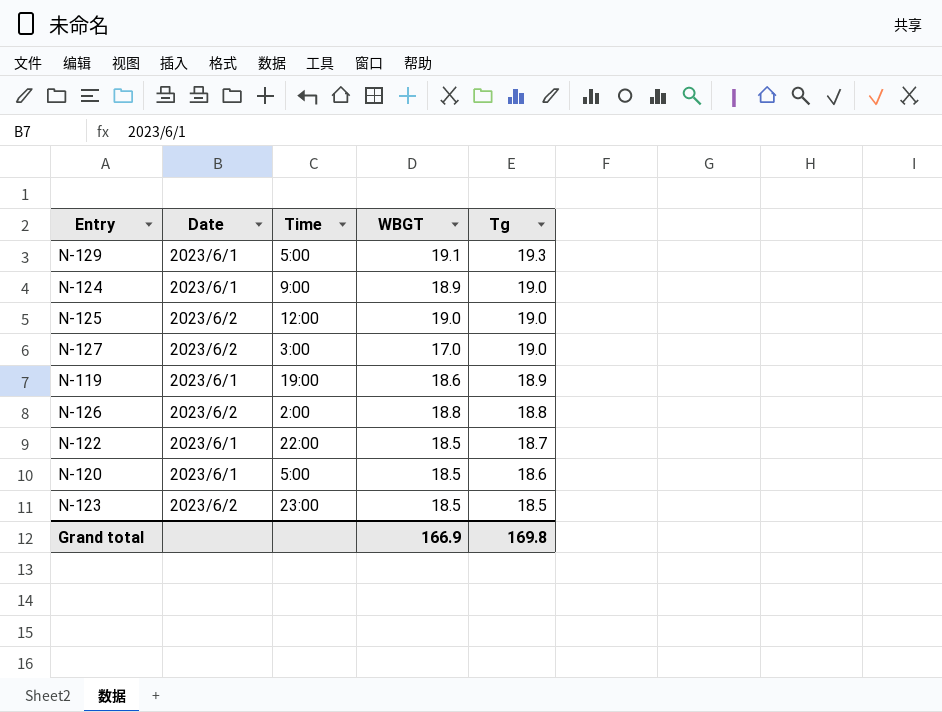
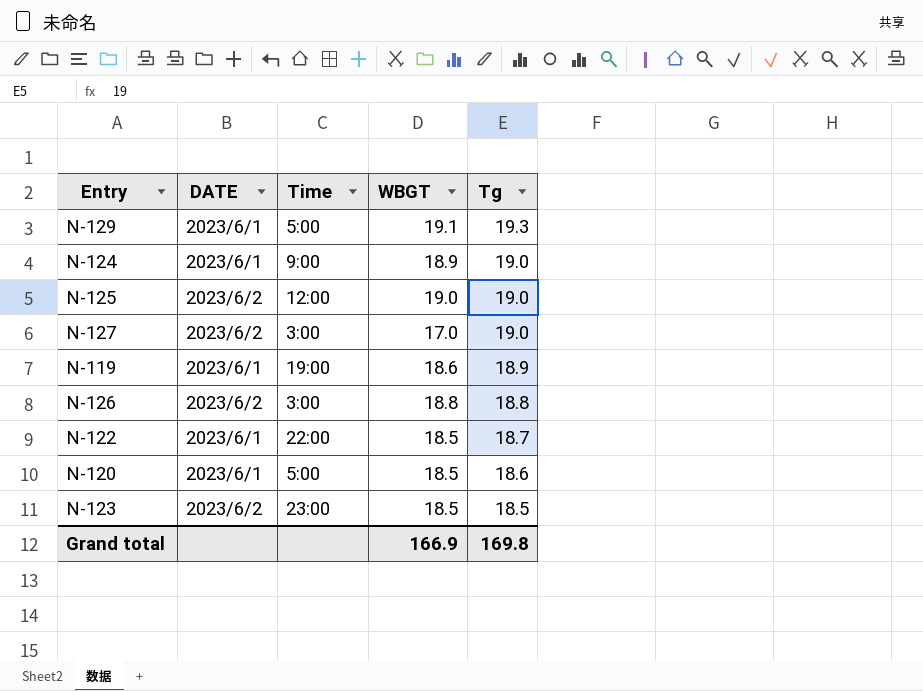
column name: Date -> DATE
N-126 | Time: 2:00 -> 3:00

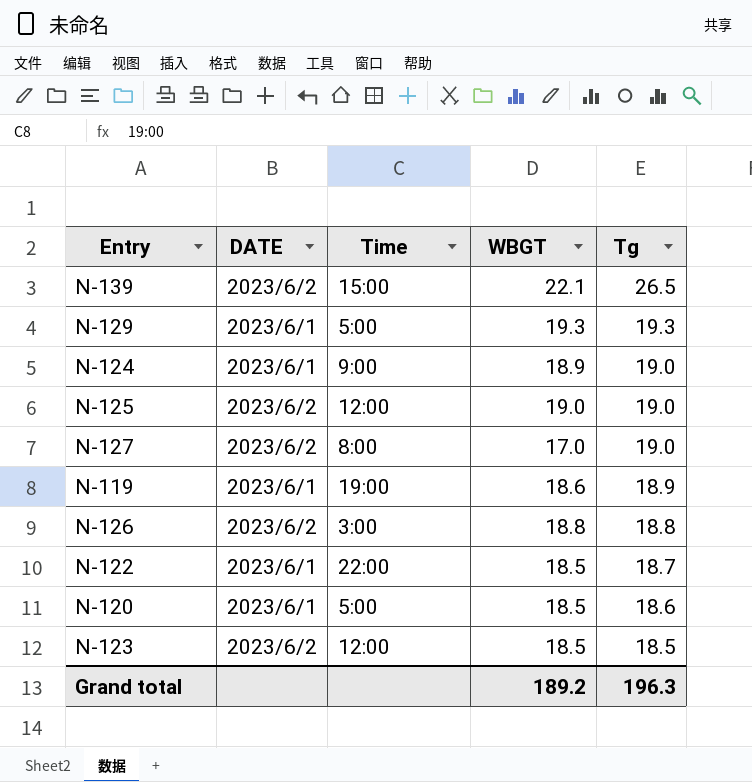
row N-139: none -> 2023/6/2 | 15:00 | 22.1 | 26.5
N-129 | WBGT: 19.1 -> 19.3
N-127 | Time: 3:00 -> 8:00
N-123 | Time: 23:00 -> 12:00
Grand total | WBGT: 166.9 -> 189.2
Grand total | Tg: 169.8 -> 196.3

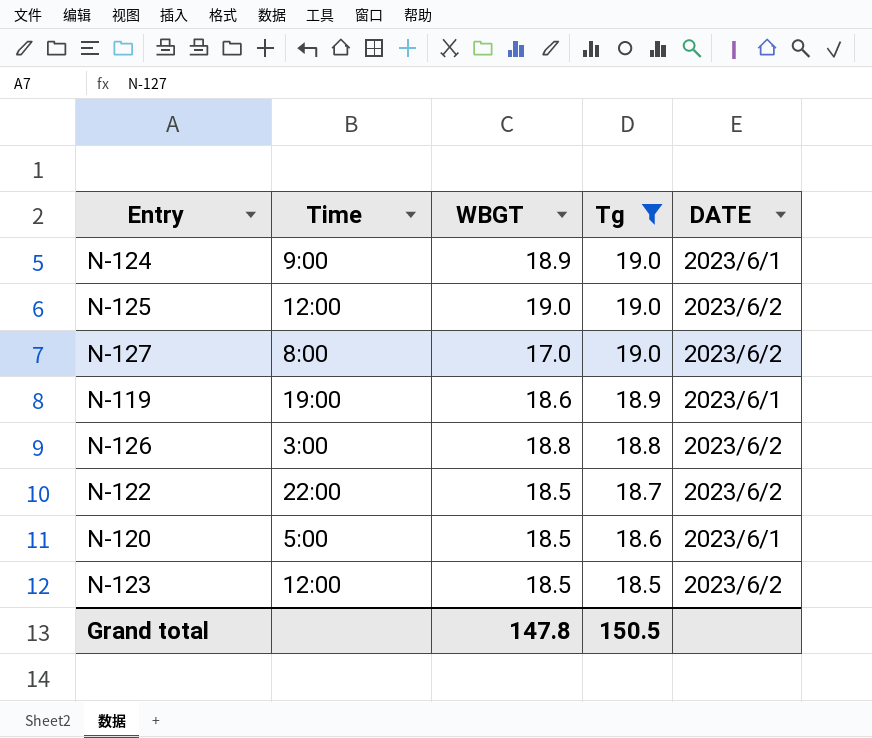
filter: none -> Tg <= 19.0
column DATE | position: 2 -> 5
N-122 | DATE: 2023/6/1 -> 2023/6/2
Grand total | WBGT: 189.2 -> 147.8
Grand total | Tg: 196.3 -> 150.5

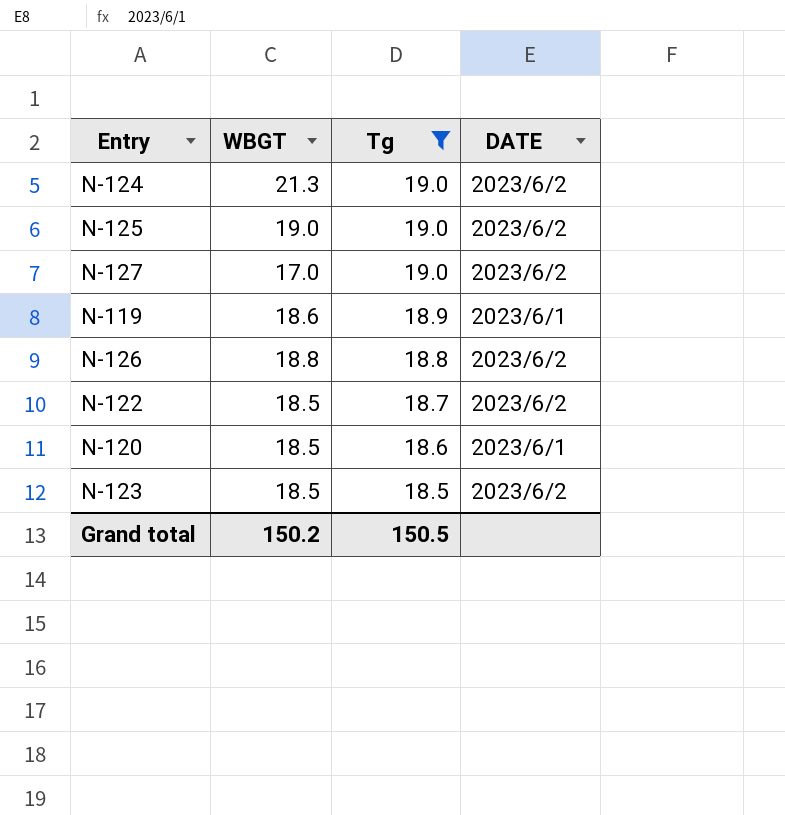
column Time | position: 2 -> none
N-124 | WBGT: 18.9 -> 21.3
N-124 | DATE: 2023/6/1 -> 2023/6/2
Grand total | WBGT: 147.8 -> 150.2

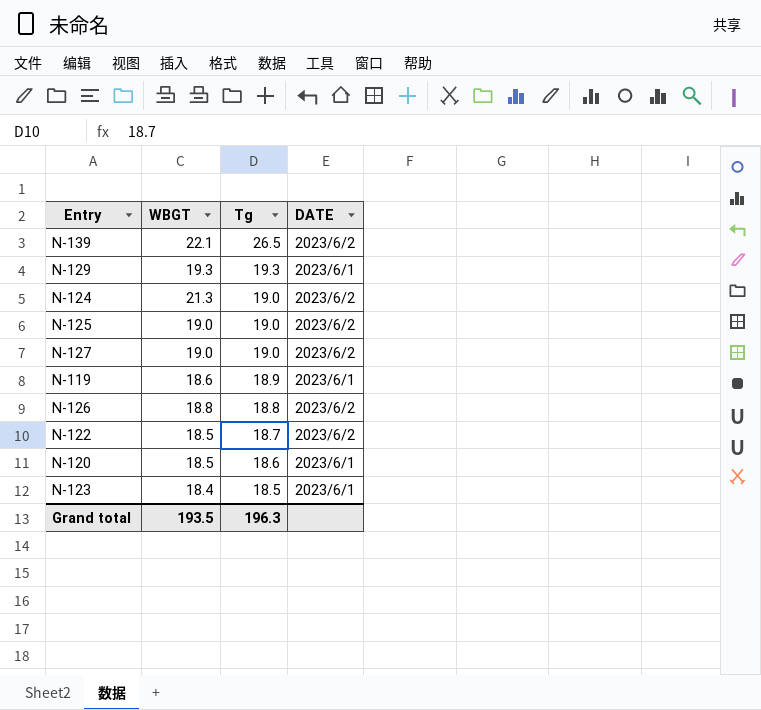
filter: Tg <= 19.0 -> none
N-127 | WBGT: 17.0 -> 19.0
N-123 | WBGT: 18.5 -> 18.4
N-123 | DATE: 2023/6/2 -> 2023/6/1
Grand total | WBGT: 150.2 -> 193.5
Grand total | Tg: 150.5 -> 196.3

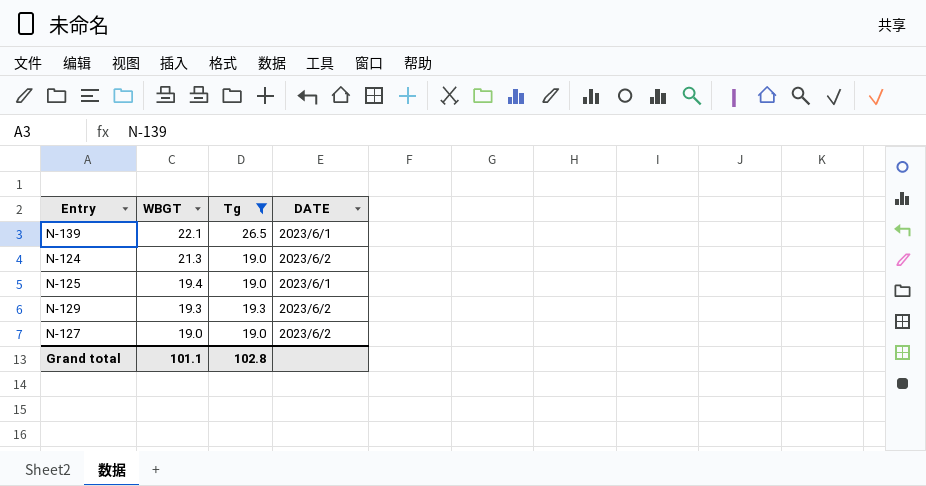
filter: none -> Tg >= 19.0
row order: Tg descending -> WBGT descending
N-139 | DATE: 2023/6/2 -> 2023/6/1
N-125 | WBGT: 19.0 -> 19.4
N-125 | DATE: 2023/6/2 -> 2023/6/1
N-129 | DATE: 2023/6/1 -> 2023/6/2
Grand total | WBGT: 193.5 -> 101.1
Grand total | Tg: 196.3 -> 102.8

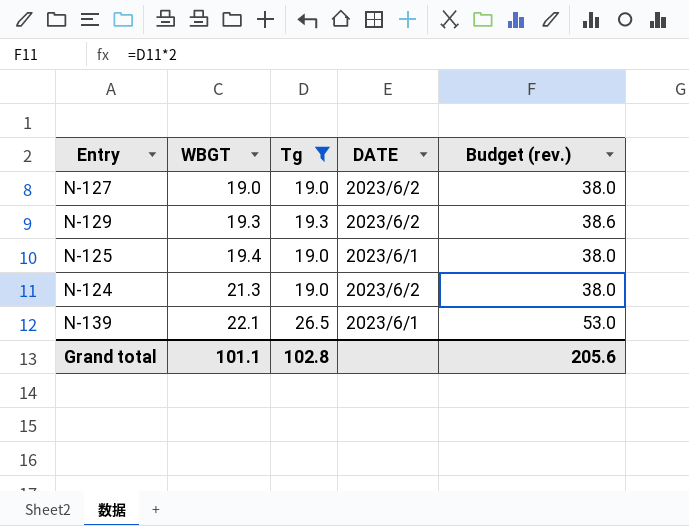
row order: WBGT descending -> WBGT ascending
column Budget (rev.) | formula: none -> [Tg] * 2

